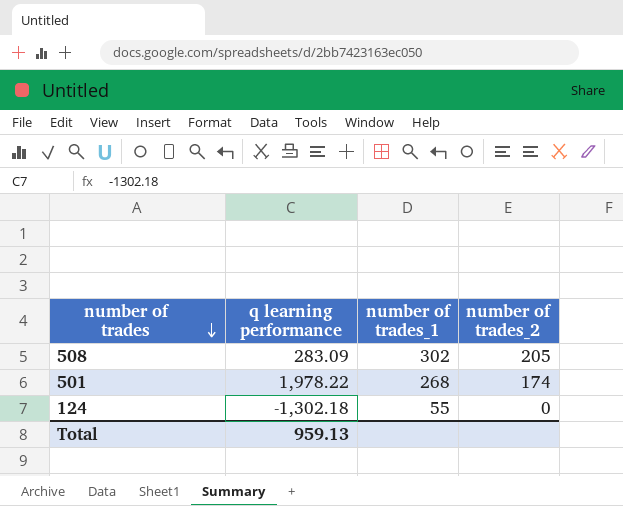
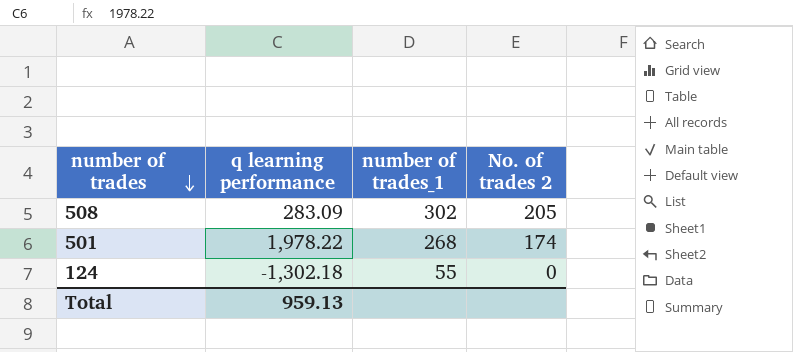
column name: number of trades_2 -> No. of trades 2

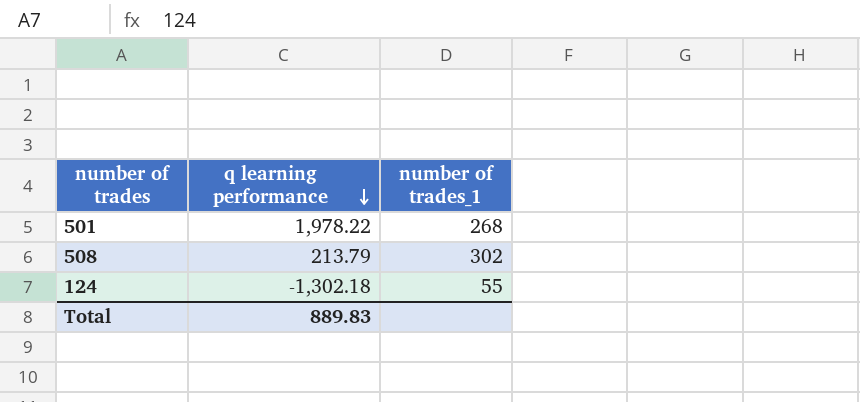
row order: number of trades descending -> q learning performance descending
column No. of trades 2 | position: 4 -> none
508 | q learning performance: 283.09 -> 213.79
Total | q learning performance: 959.13 -> 889.83

